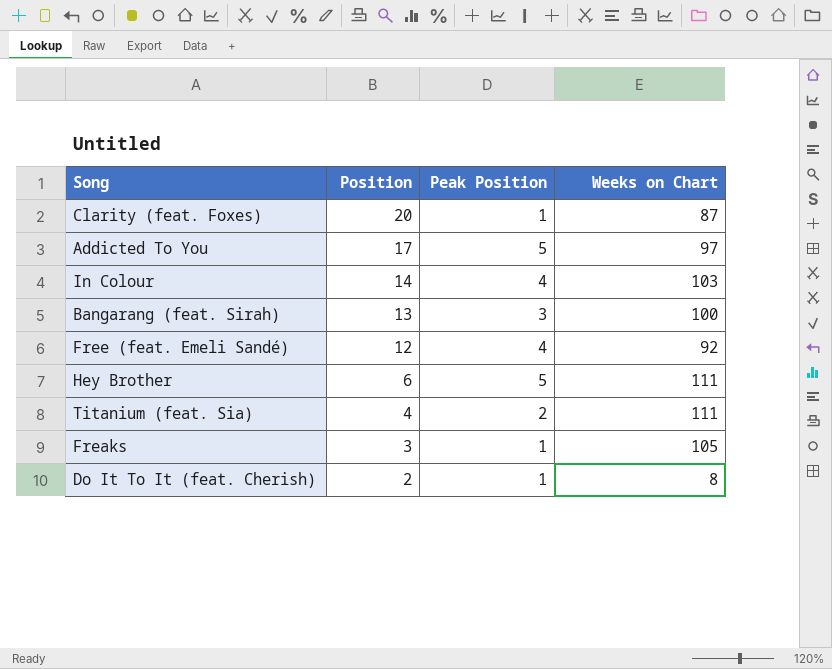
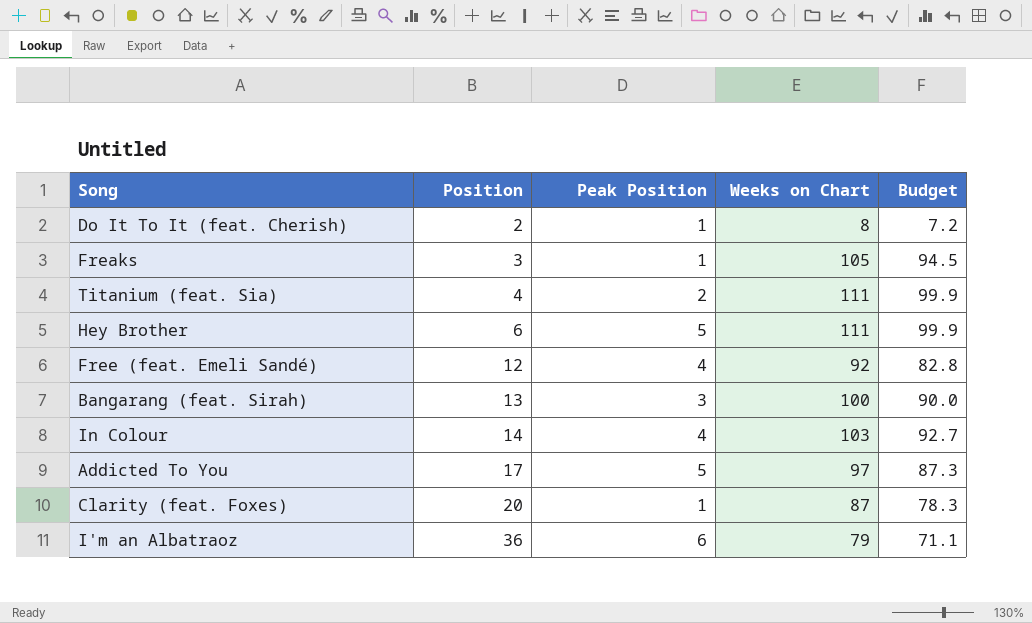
row order: Position descending -> Position ascending
column Budget | formula: none -> [Weeks on Chart] * 0.9
row I'm an Albatraoz: none -> 36 | 6 | 79 | 71.1

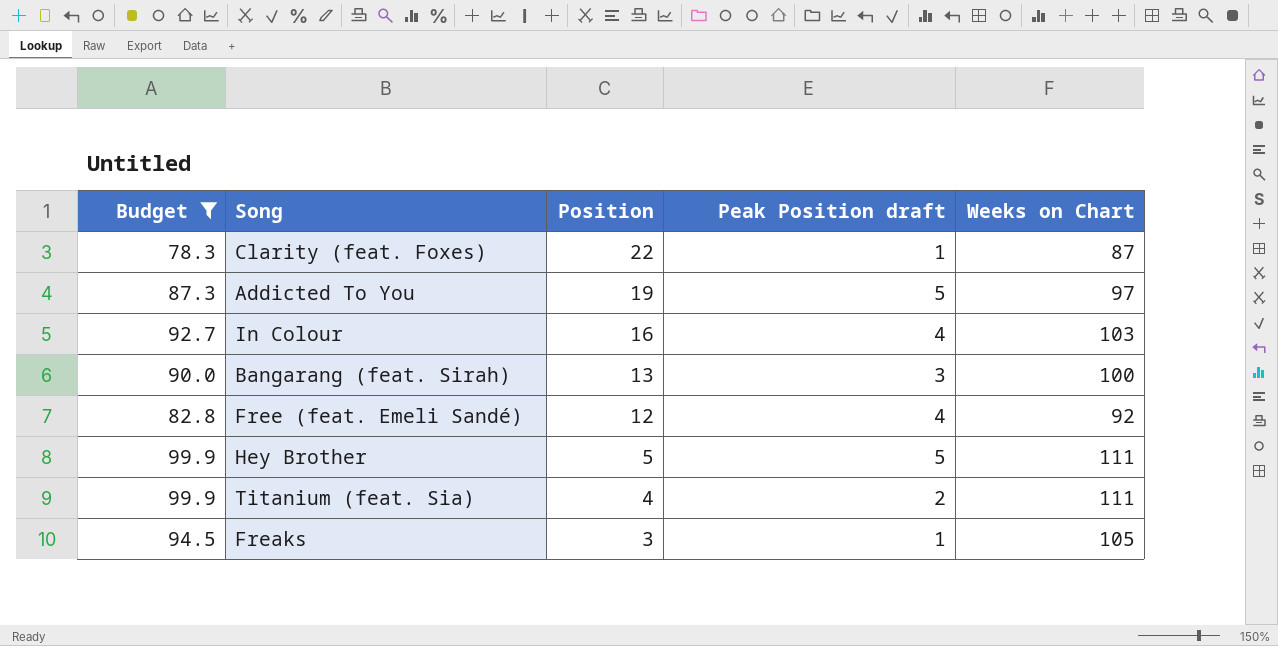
filter: none -> Budget >= 78.3
row order: Position ascending -> Position descending
column Budget | position: 5 -> 1
column name: Peak Position -> Peak Position draft
Clarity (feat. Foxes) | Position: 20 -> 22
Addicted To You | Position: 17 -> 19
In Colour | Position: 14 -> 16
Hey Brother | Position: 6 -> 5

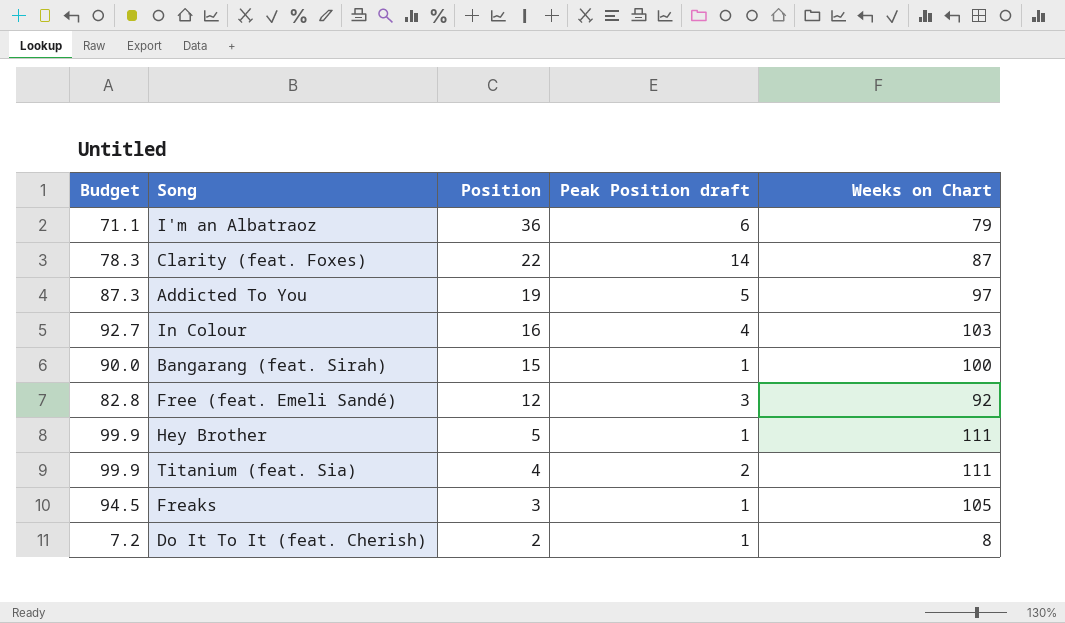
filter: Budget >= 78.3 -> none
Clarity (feat. Foxes) | Peak Position draft: 1 -> 14
Bangarang (feat. Sirah) | Position: 13 -> 15
Bangarang (feat. Sirah) | Peak Position draft: 3 -> 1
Free (feat. Emeli Sandé) | Peak Position draft: 4 -> 3
Hey Brother | Peak Position draft: 5 -> 1

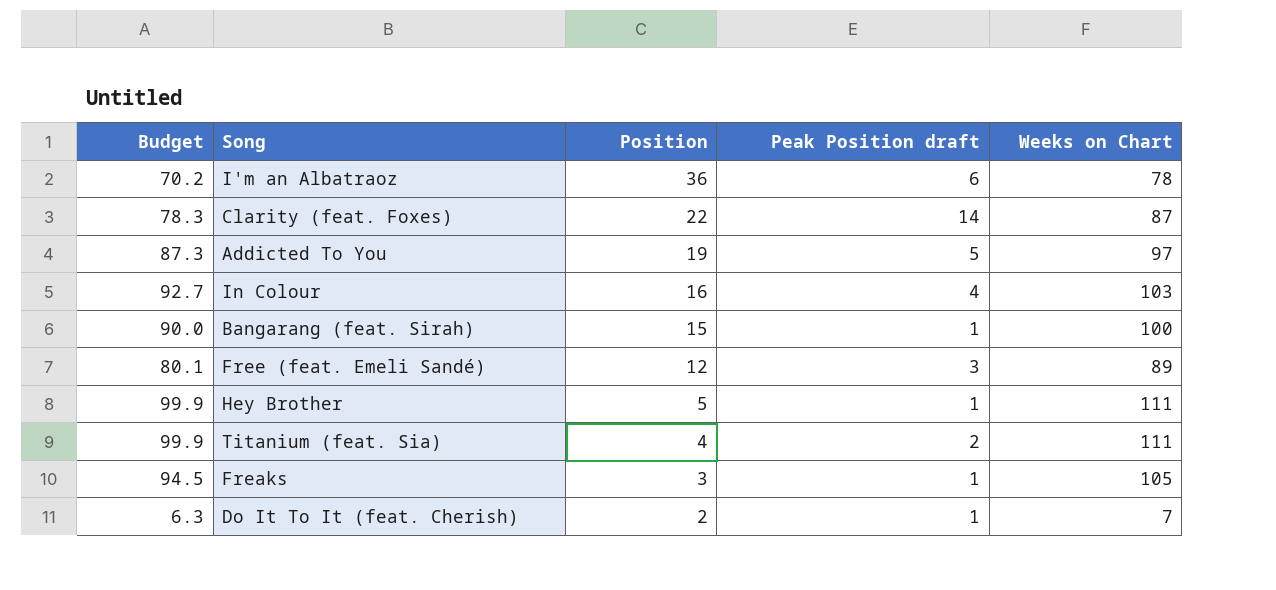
I'm an Albatraoz | Budget: 71.1 -> 70.2
I'm an Albatraoz | Weeks on Chart: 79 -> 78
Free (feat. Emeli Sandé) | Budget: 82.8 -> 80.1
Free (feat. Emeli Sandé) | Weeks on Chart: 92 -> 89
Do It To It (feat. Cherish) | Budget: 7.2 -> 6.3
Do It To It (feat. Cherish) | Weeks on Chart: 8 -> 7

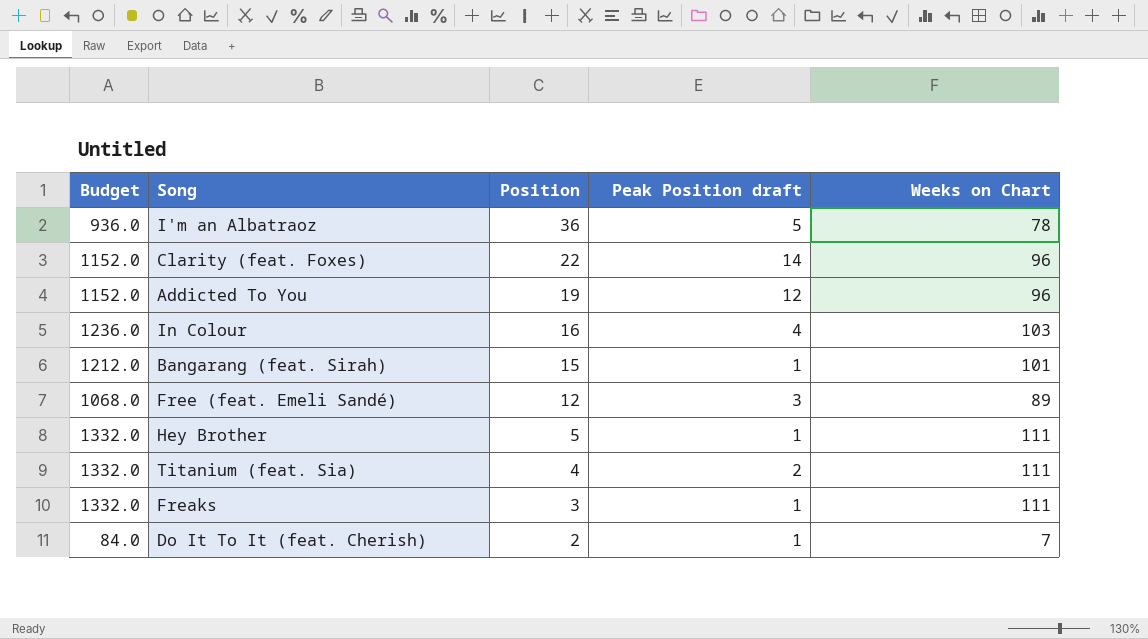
column Budget | formula: [Weeks on Chart] * 0.9 -> [Weeks on Chart] * 12
I'm an Albatraoz | Peak Position draft: 6 -> 5
Clarity (feat. Foxes) | Weeks on Chart: 87 -> 96
Addicted To You | Peak Position draft: 5 -> 12
Addicted To You | Weeks on Chart: 97 -> 96
Bangarang (feat. Sirah) | Weeks on Chart: 100 -> 101
Freaks | Weeks on Chart: 105 -> 111

